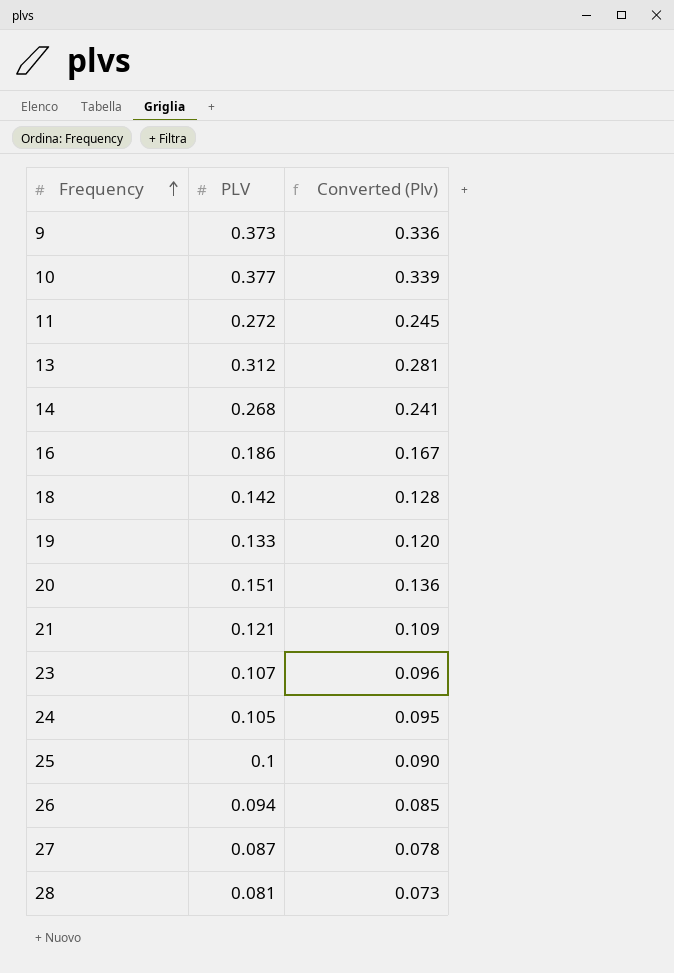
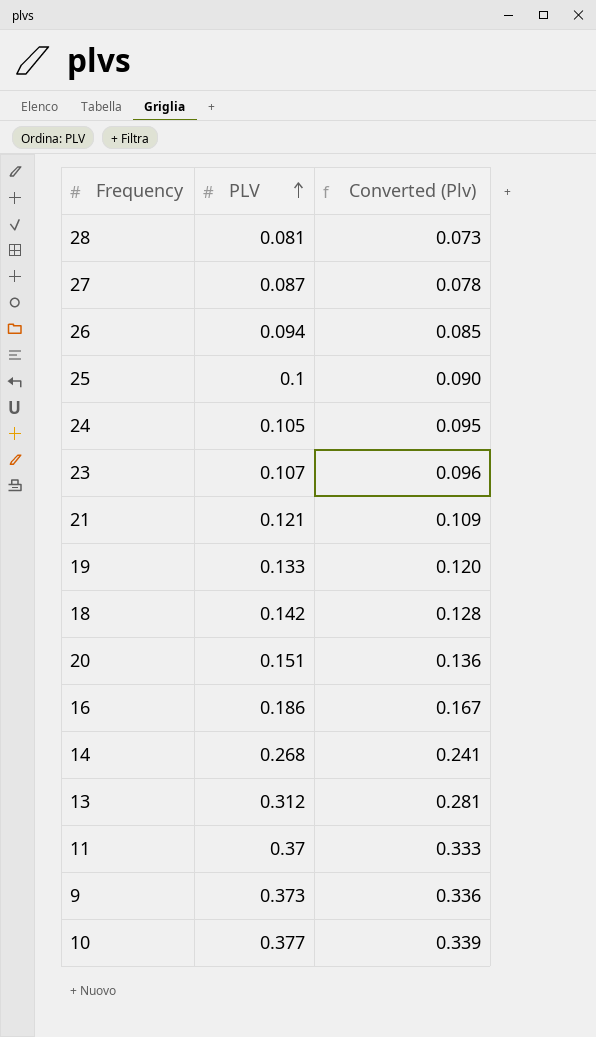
row order: Frequency ascending -> PLV ascending
11 | PLV: 0.272 -> 0.37
11 | Converted (Plv): 0.245 -> 0.333

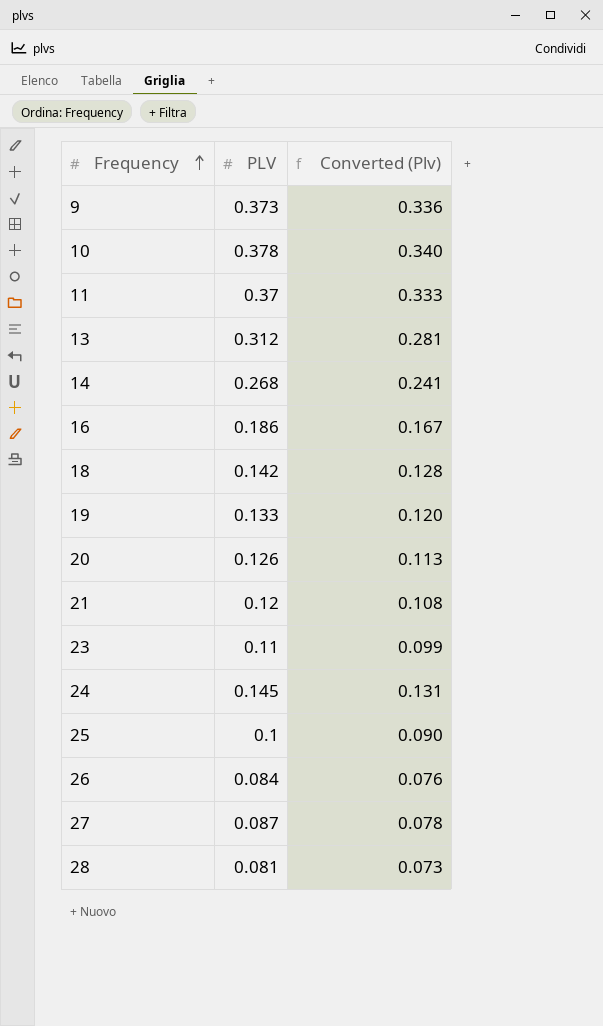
row order: PLV ascending -> Frequency ascending
10 | PLV: 0.377 -> 0.378
10 | Converted (Plv): 0.339 -> 0.340
20 | PLV: 0.151 -> 0.126
20 | Converted (Plv): 0.136 -> 0.113
21 | PLV: 0.121 -> 0.12
21 | Converted (Plv): 0.109 -> 0.108
23 | PLV: 0.107 -> 0.11
23 | Converted (Plv): 0.096 -> 0.099
24 | PLV: 0.105 -> 0.145
24 | Converted (Plv): 0.095 -> 0.131
26 | PLV: 0.094 -> 0.084
26 | Converted (Plv): 0.085 -> 0.076

